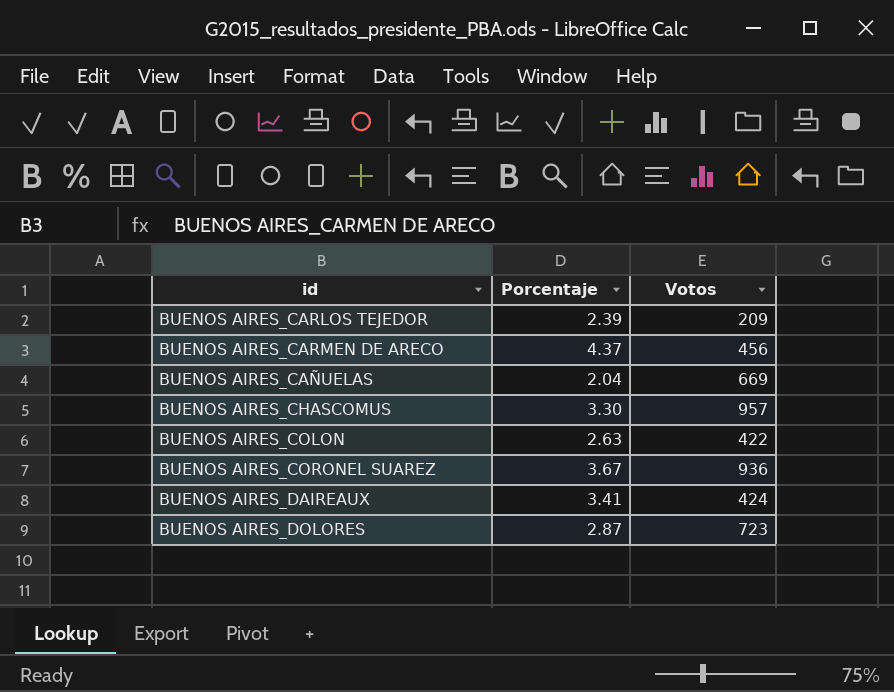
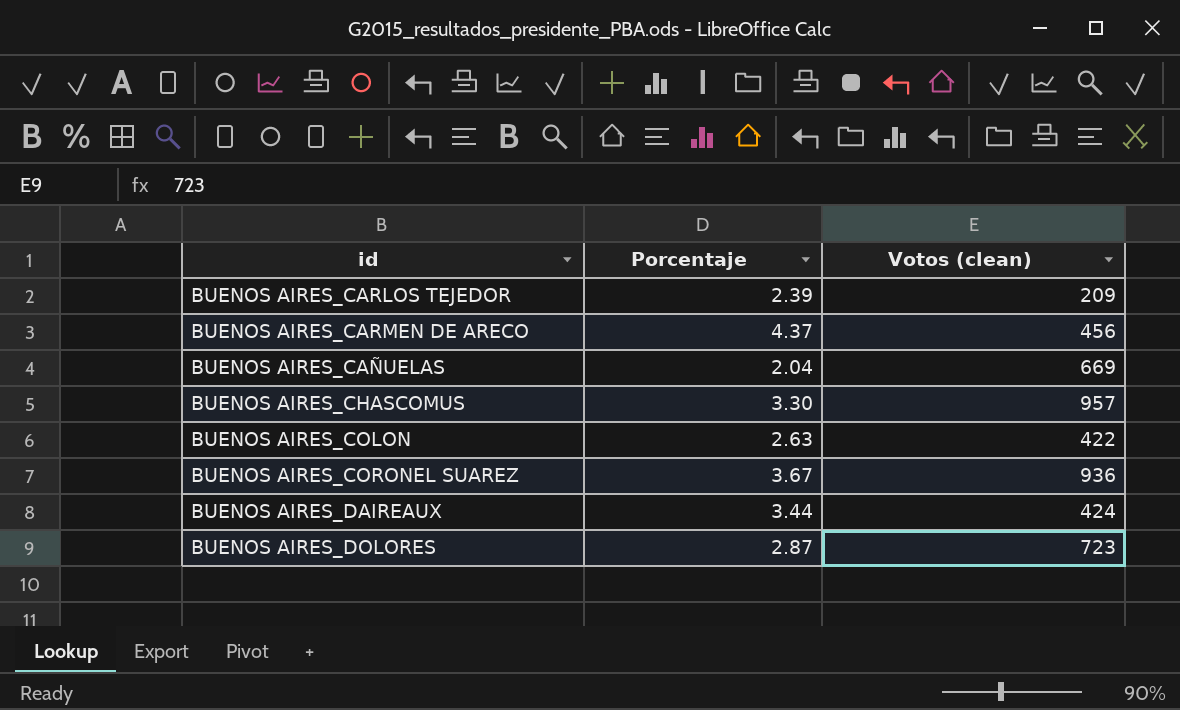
column name: Votos -> Votos (clean)
BUENOS AIRES_DAIREAUX | Porcentaje: 3.41 -> 3.44

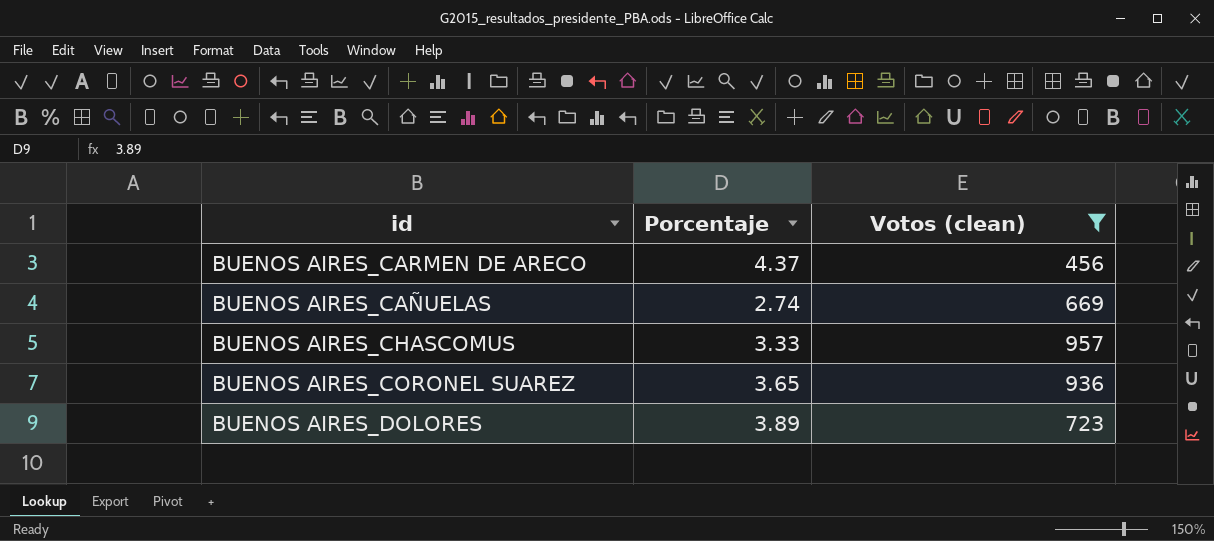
filter: none -> Votos (clean) >= 456
BUENOS AIRES_CAÑUELAS | Porcentaje: 2.04 -> 2.74
BUENOS AIRES_CHASCOMUS | Porcentaje: 3.30 -> 3.33
BUENOS AIRES_CORONEL SUAREZ | Porcentaje: 3.67 -> 3.65
BUENOS AIRES_DOLORES | Porcentaje: 2.87 -> 3.89

